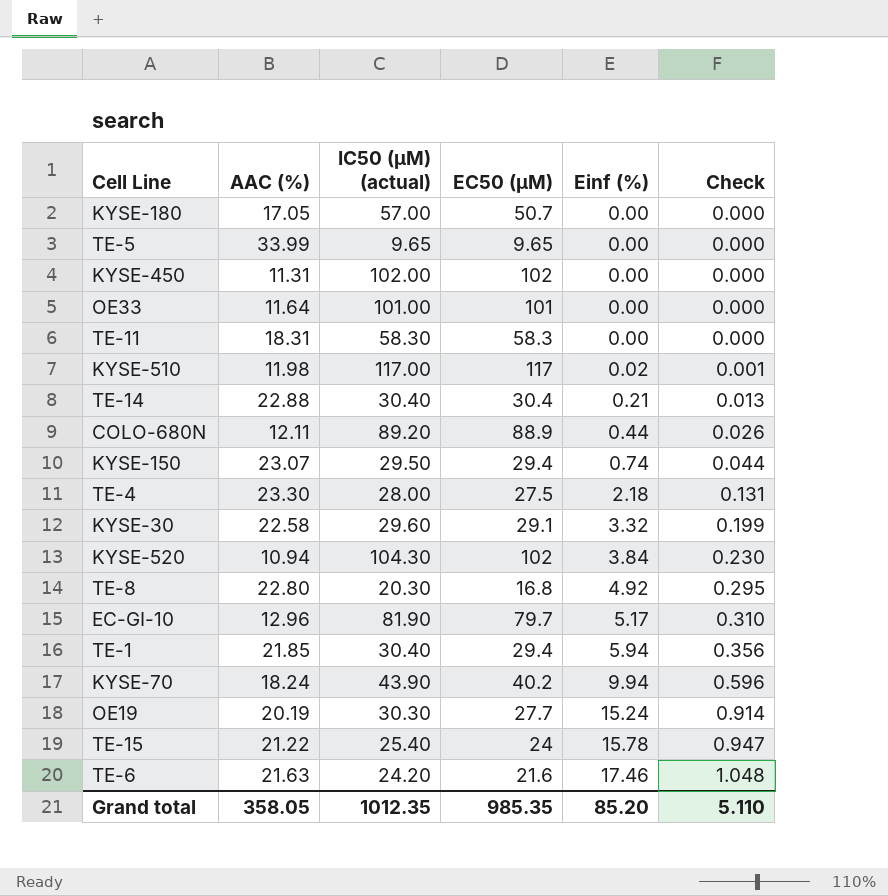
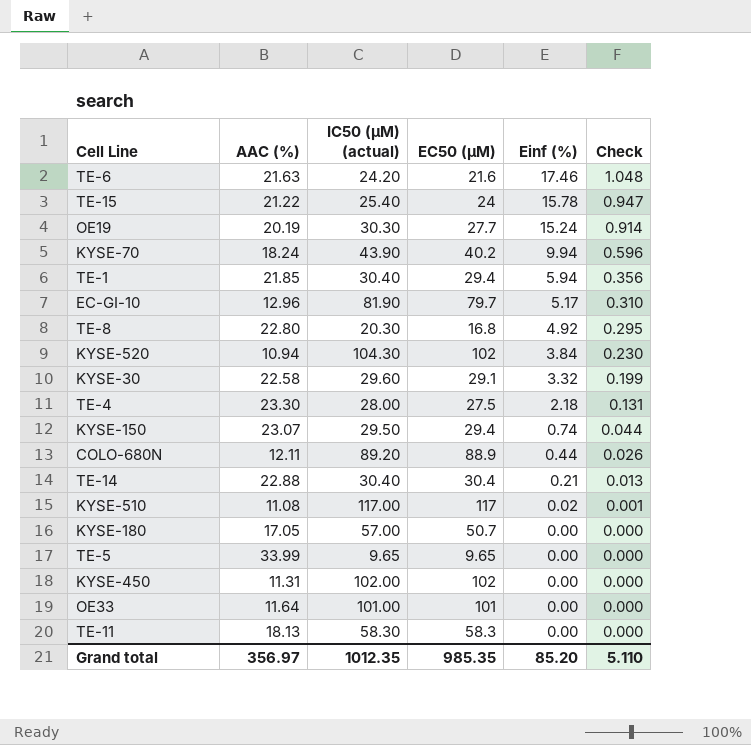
row order: Einf (%) ascending -> Einf (%) descending
KYSE-510 | AAC (%): 11.98 -> 11.08
TE-11 | AAC (%): 18.31 -> 18.13
Grand total | AAC (%): 358.05 -> 356.97

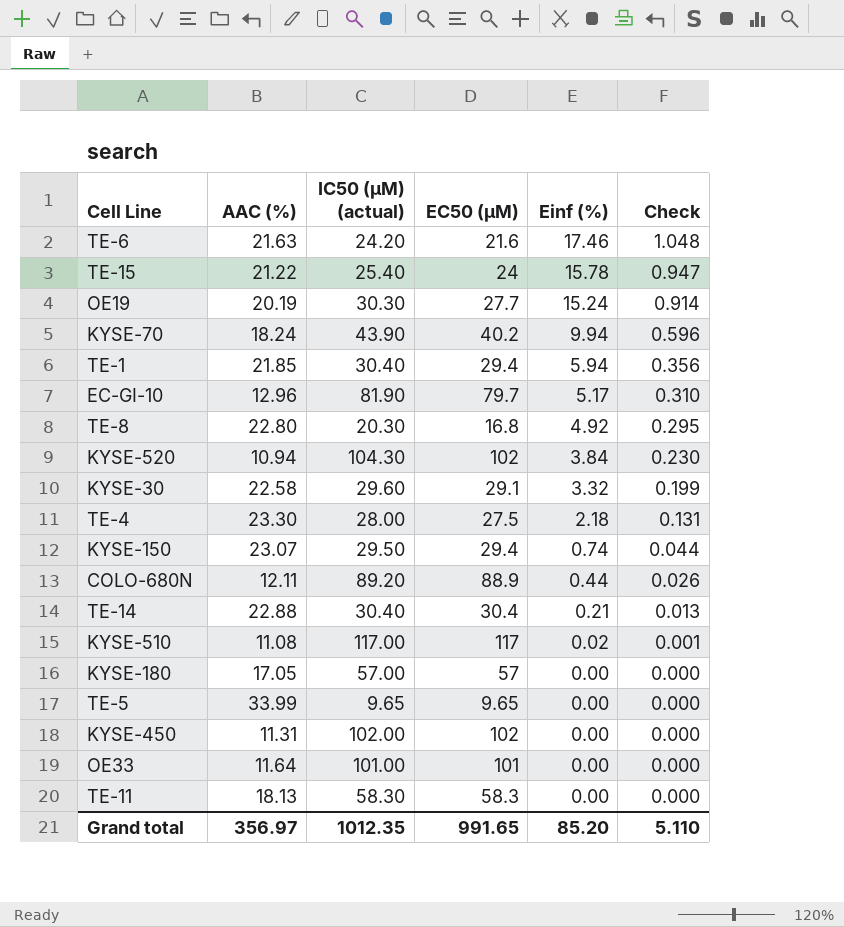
KYSE-180 | EC50 (µM): 50.7 -> 57
Grand total | EC50 (µM): 985.35 -> 991.65

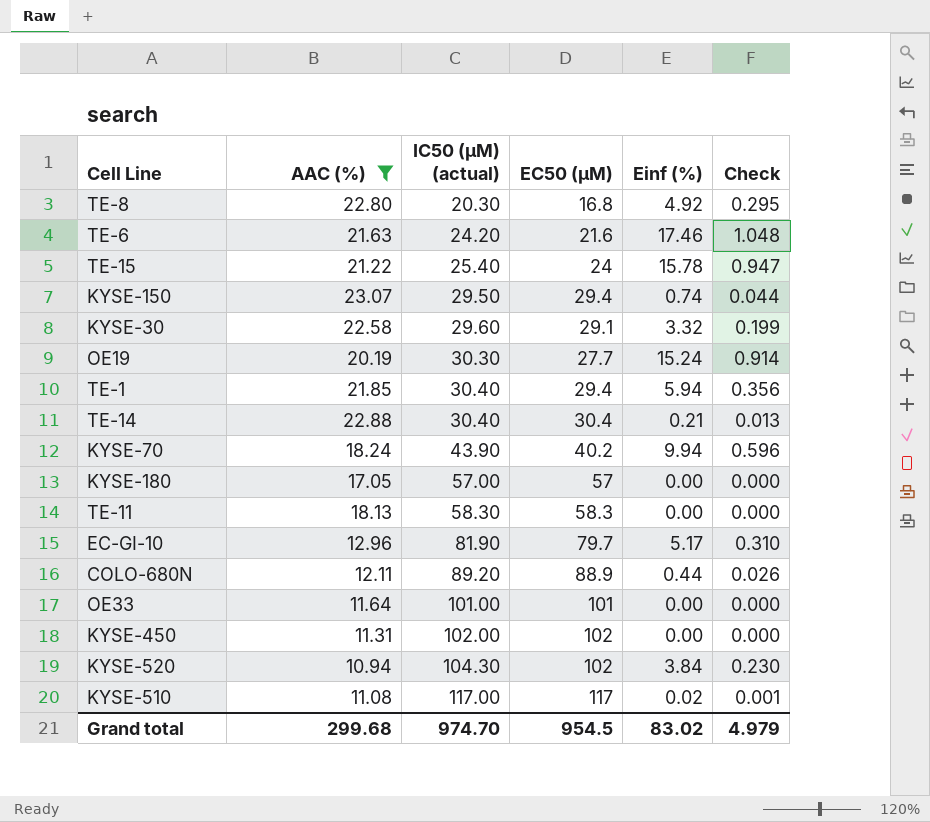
filter: none -> AAC (%) <= 23.07
row order: Einf (%) descending -> IC50 (µM) (actual) ascending
Grand total | AAC (%): 356.97 -> 299.68
Grand total | IC50 (µM) (actual): 1012.35 -> 974.70
Grand total | EC50 (µM): 991.65 -> 954.5
Grand total | Einf (%): 85.20 -> 83.02
Grand total | Check: 5.110 -> 4.979

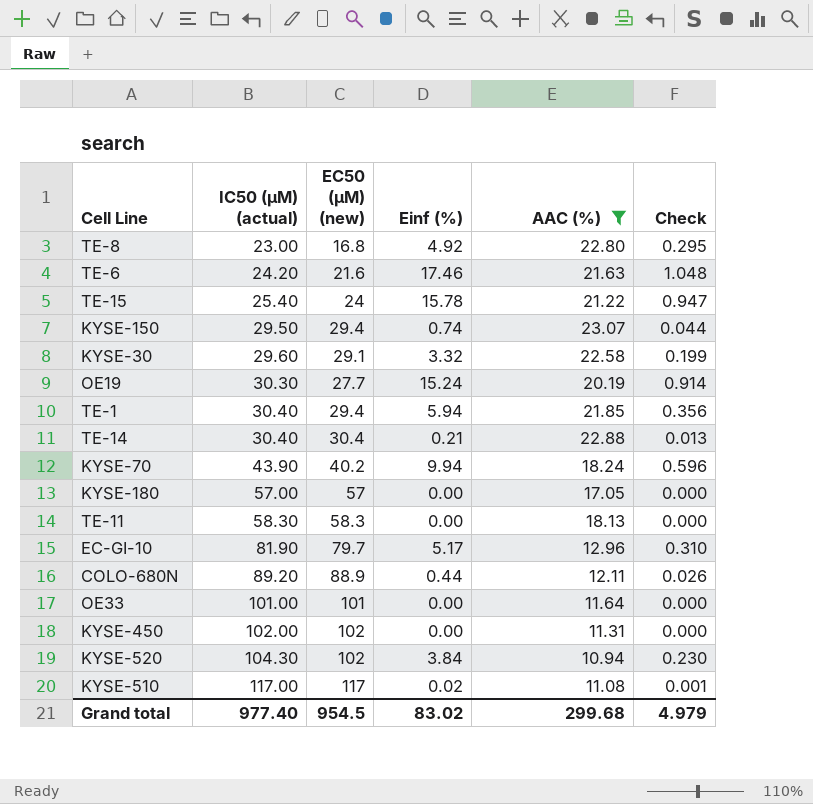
column name: EC50 (µM) -> EC50 (µM) (new)
column AAC (%) | position: 2 -> 5
TE-8 | IC50 (µM) (actual): 20.30 -> 23.00
Grand total | IC50 (µM) (actual): 974.70 -> 977.40

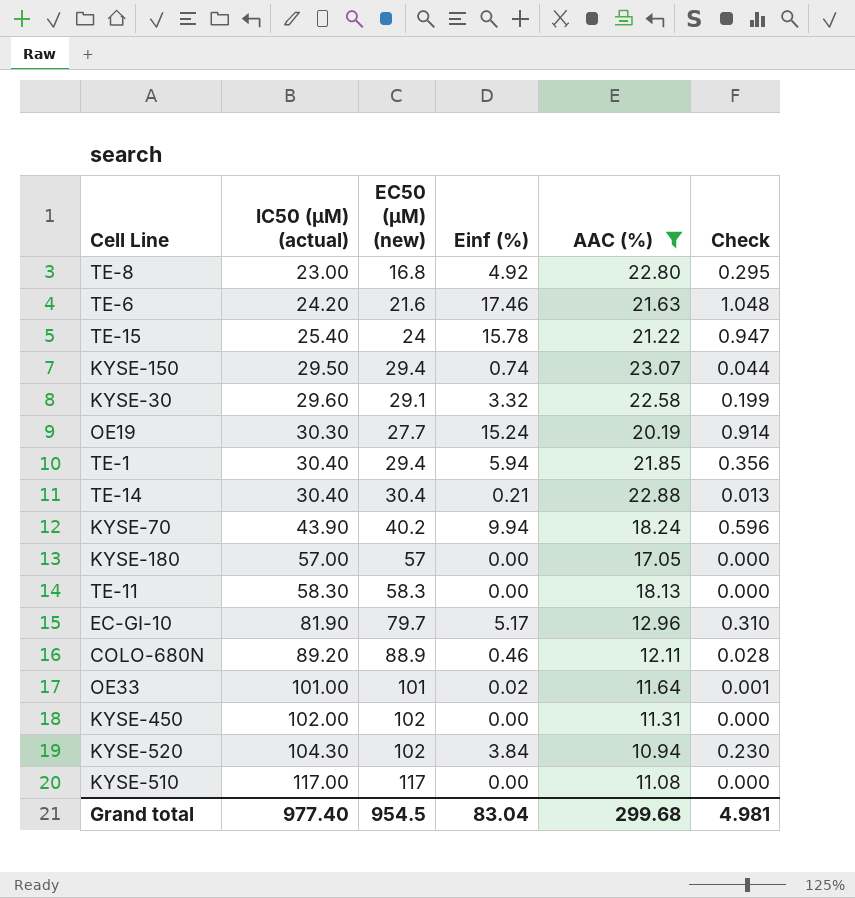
COLO-680N | Einf (%): 0.44 -> 0.46
COLO-680N | Check: 0.026 -> 0.028
OE33 | Einf (%): 0.00 -> 0.02
OE33 | Check: 0.000 -> 0.001
KYSE-510 | Einf (%): 0.02 -> 0.00
KYSE-510 | Check: 0.001 -> 0.000
Grand total | Einf (%): 83.02 -> 83.04
Grand total | Check: 4.979 -> 4.981

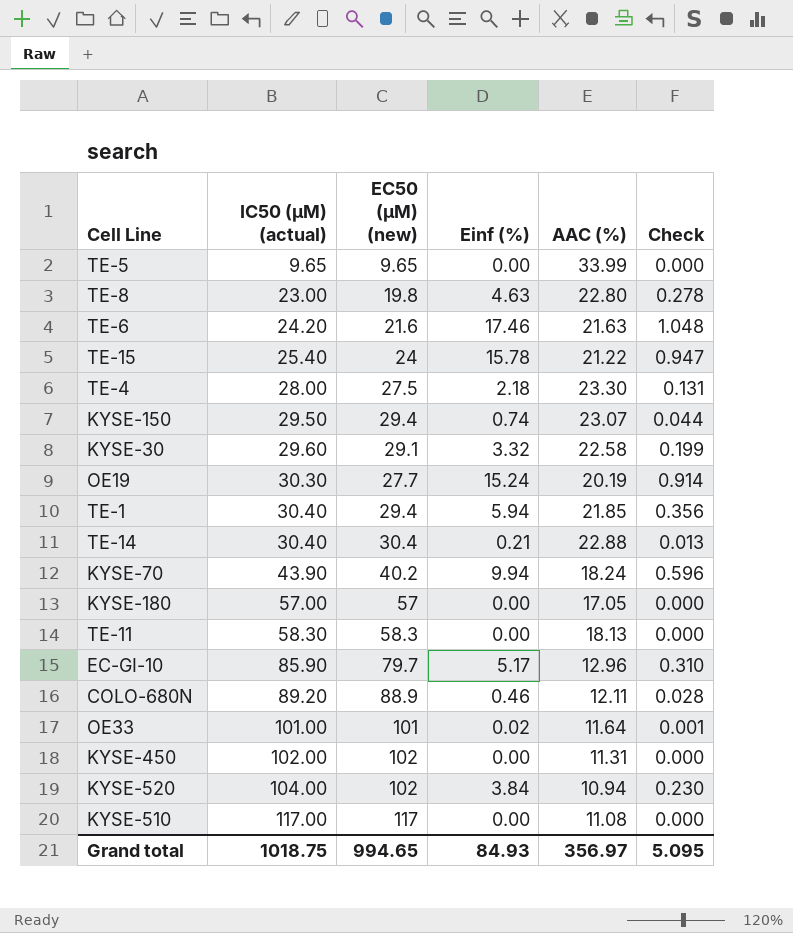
filter: AAC (%) <= 23.07 -> none
TE-8 | EC50 (µM) (new): 16.8 -> 19.8
TE-8 | Einf (%): 4.92 -> 4.63
TE-8 | Check: 0.295 -> 0.278
EC-GI-10 | IC50 (µM) (actual): 81.90 -> 85.90
KYSE-520 | IC50 (µM) (actual): 104.30 -> 104.00
Grand total | IC50 (µM) (actual): 977.40 -> 1018.75
Grand total | EC50 (µM) (new): 954.5 -> 994.65
Grand total | Einf (%): 83.04 -> 84.93
Grand total | AAC (%): 299.68 -> 356.97
Grand total | Check: 4.981 -> 5.095

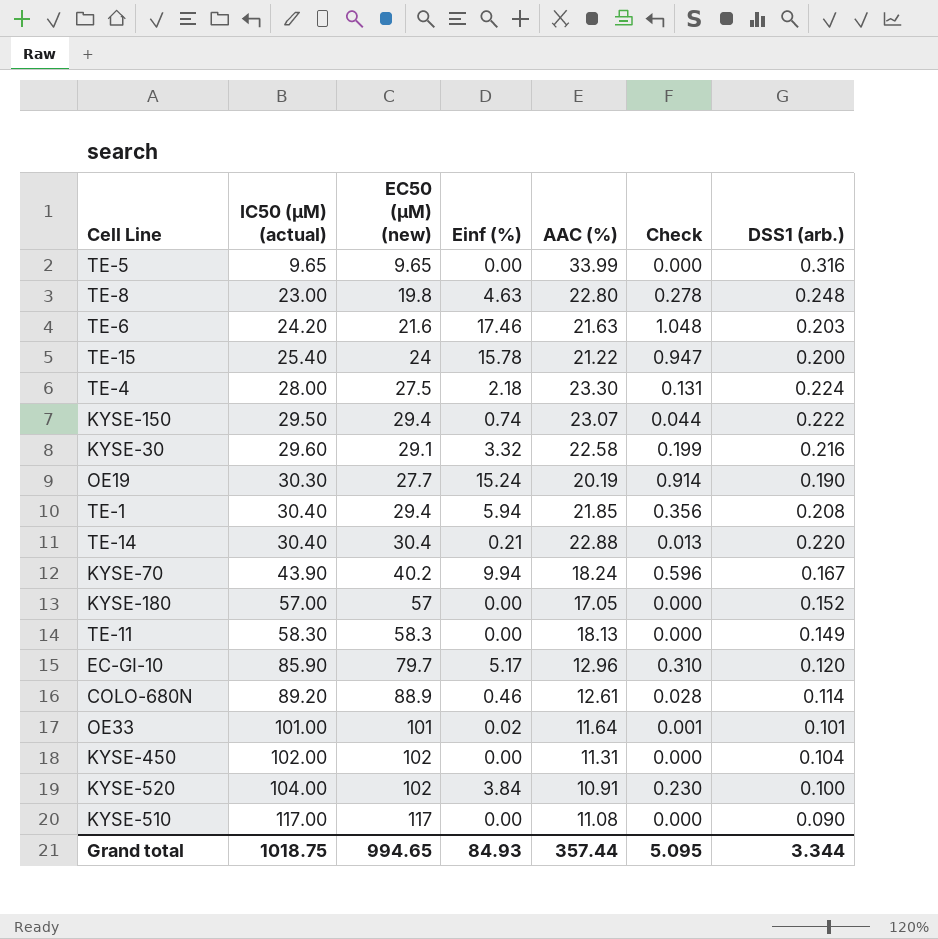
column DSS1 (arb.) | position: none -> 7
COLO-680N | AAC (%): 12.11 -> 12.61
KYSE-520 | AAC (%): 10.94 -> 10.91
Grand total | AAC (%): 356.97 -> 357.44

